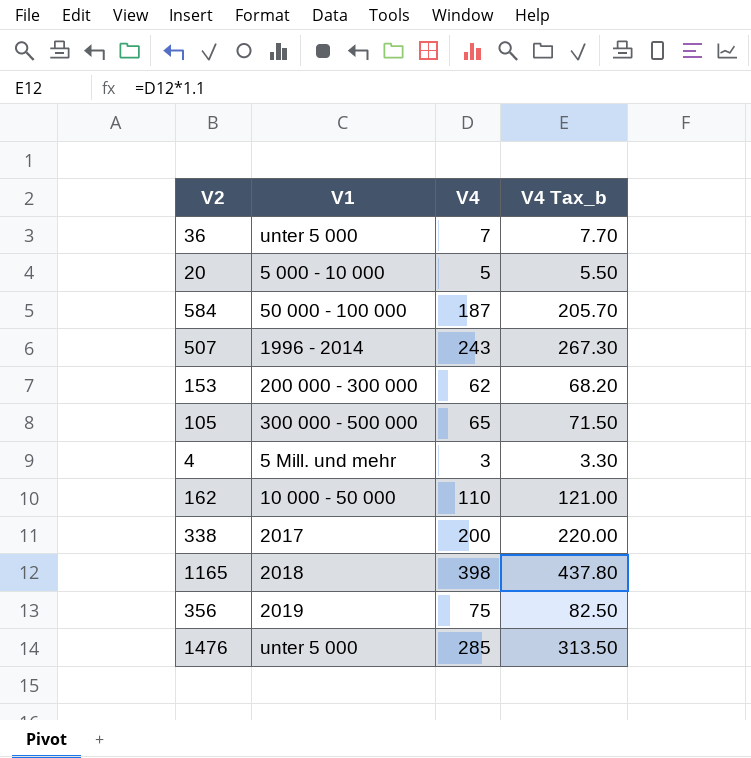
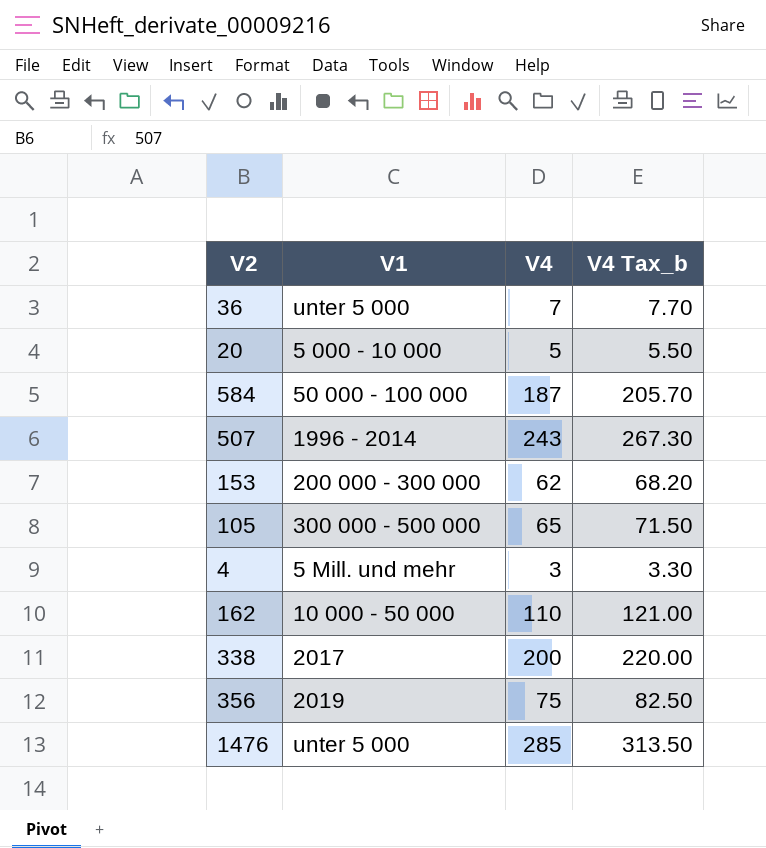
row 1165: 2018 | 398 | 437.80 -> none

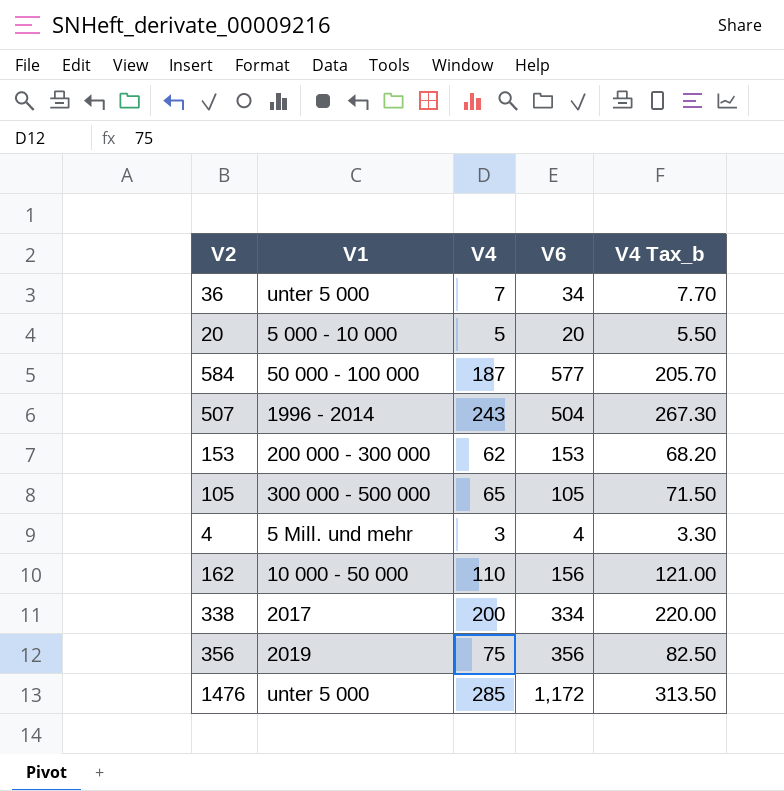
column V6 | position: none -> 4

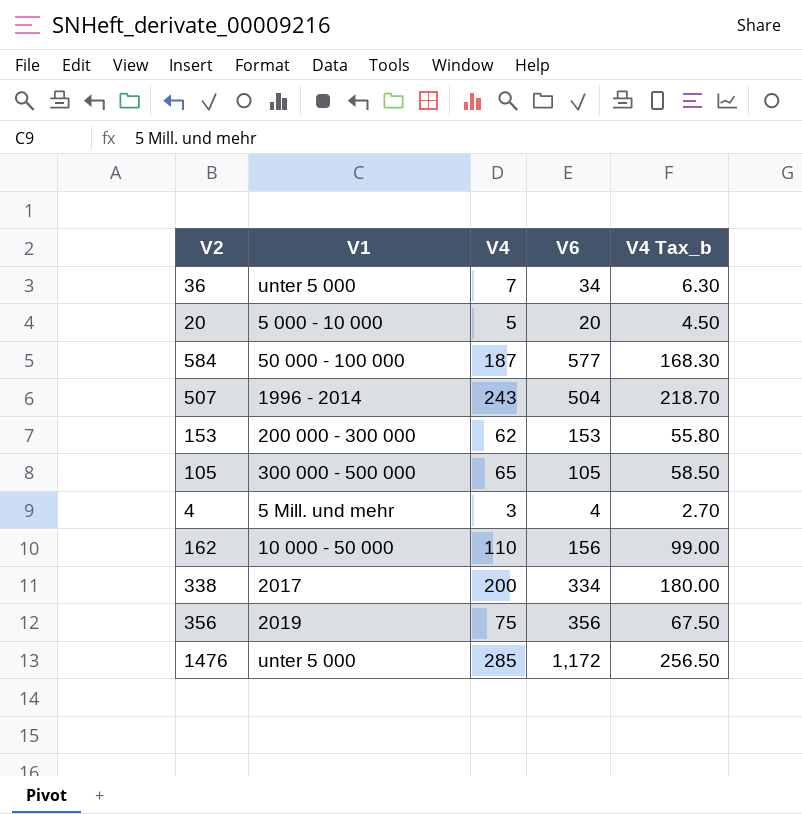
column V4 Tax_b | formula: [V4] * 1.1 -> [V4] * 0.9

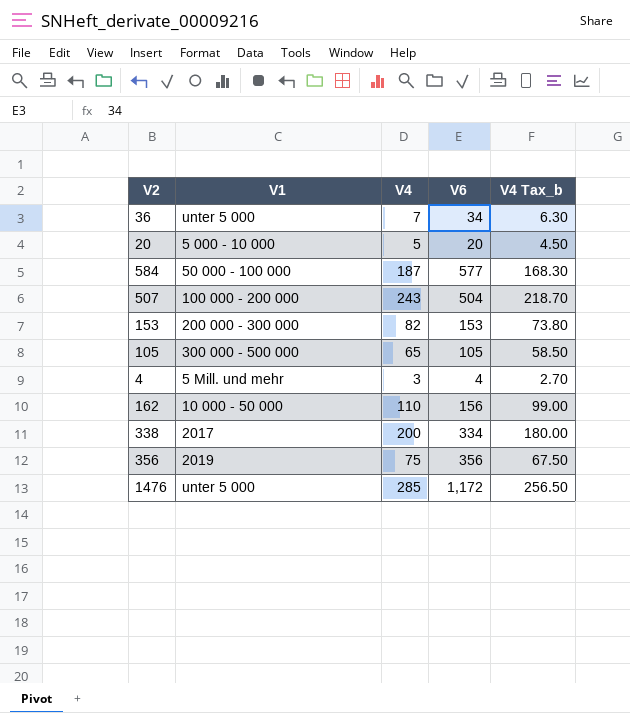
507 | V1: 1996 - 2014 -> 100 000 - 200 000
153 | V4: 62 -> 82
153 | V4 Tax_b: 55.80 -> 73.80

